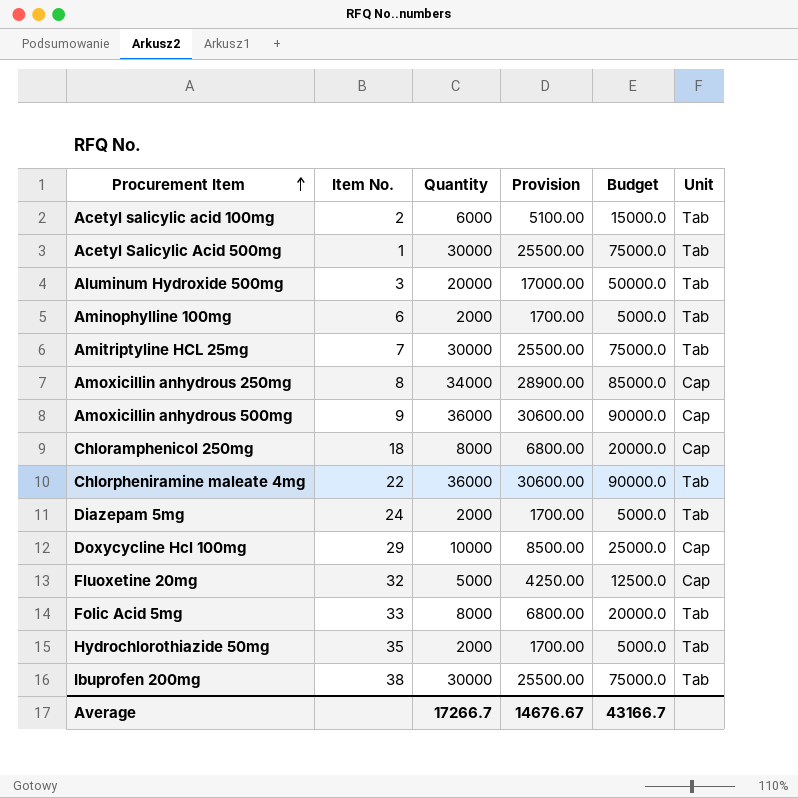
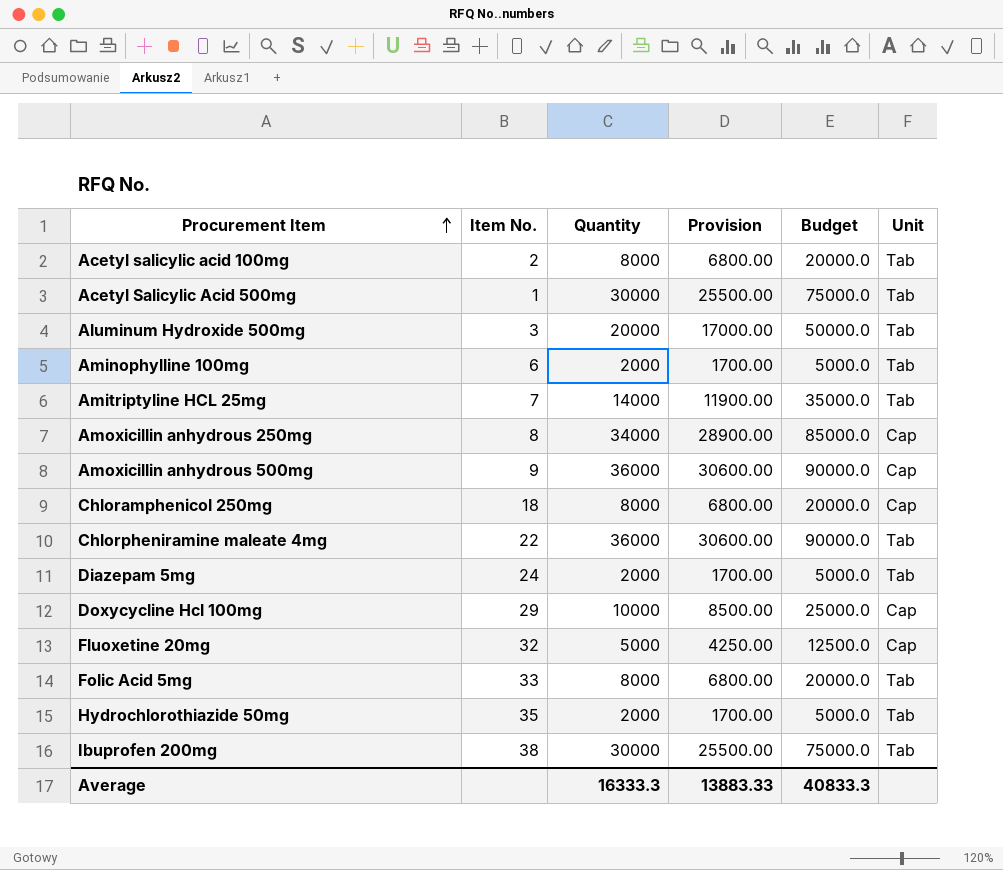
Acetyl salicylic acid 100mg | Quantity: 6000 -> 8000
Acetyl salicylic acid 100mg | Provision: 5100.00 -> 6800.00
Acetyl salicylic acid 100mg | Budget: 15000.0 -> 20000.0
Amitriptyline HCL 25mg | Quantity: 30000 -> 14000
Amitriptyline HCL 25mg | Provision: 25500.00 -> 11900.00
Amitriptyline HCL 25mg | Budget: 75000.0 -> 35000.0
Average | Quantity: 17266.7 -> 16333.3
Average | Provision: 14676.67 -> 13883.33
Average | Budget: 43166.7 -> 40833.3

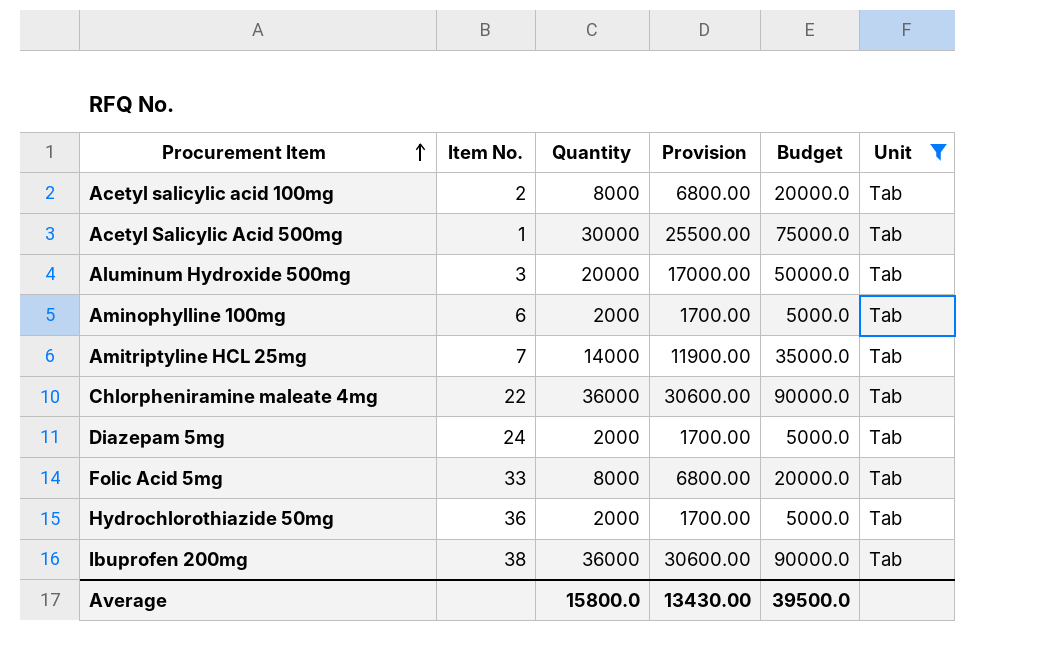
filter: none -> Unit = Tab
Hydrochlorothiazide 50mg | Item No.: 35 -> 36
Ibuprofen 200mg | Quantity: 30000 -> 36000
Ibuprofen 200mg | Provision: 25500.00 -> 30600.00
Ibuprofen 200mg | Budget: 75000.0 -> 90000.0
Average | Quantity: 16333.3 -> 15800.0
Average | Provision: 13883.33 -> 13430.00
Average | Budget: 40833.3 -> 39500.0

